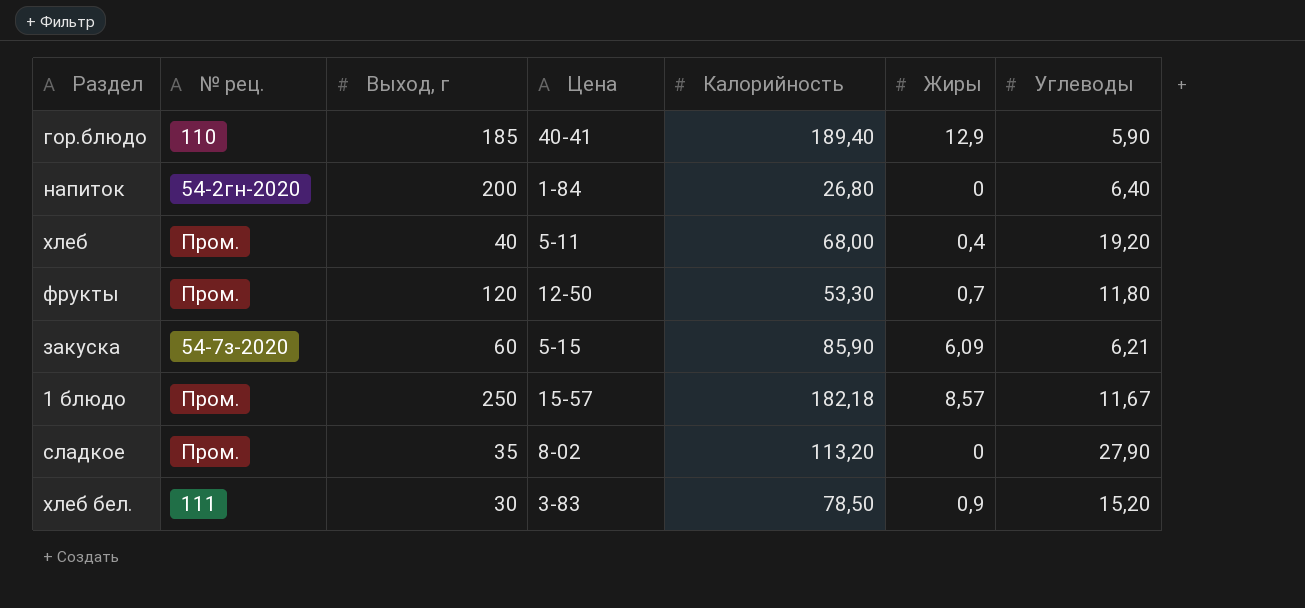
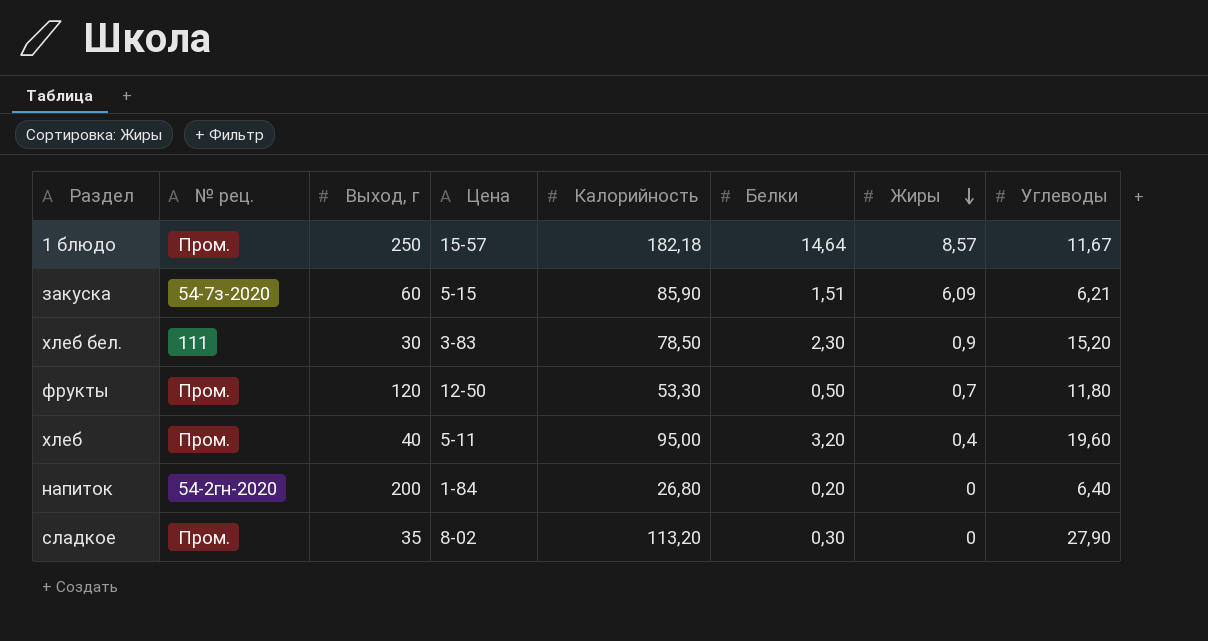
row order: none -> Жиры descending
column Белки | position: none -> 6
row гор.блюдо: 110 | 185 | 40-41 | 189,40 | 12,9 | 5,90 -> none
хлеб | Калорийность: 68,00 -> 95,00
хлеб | Углеводы: 19,20 -> 19,60

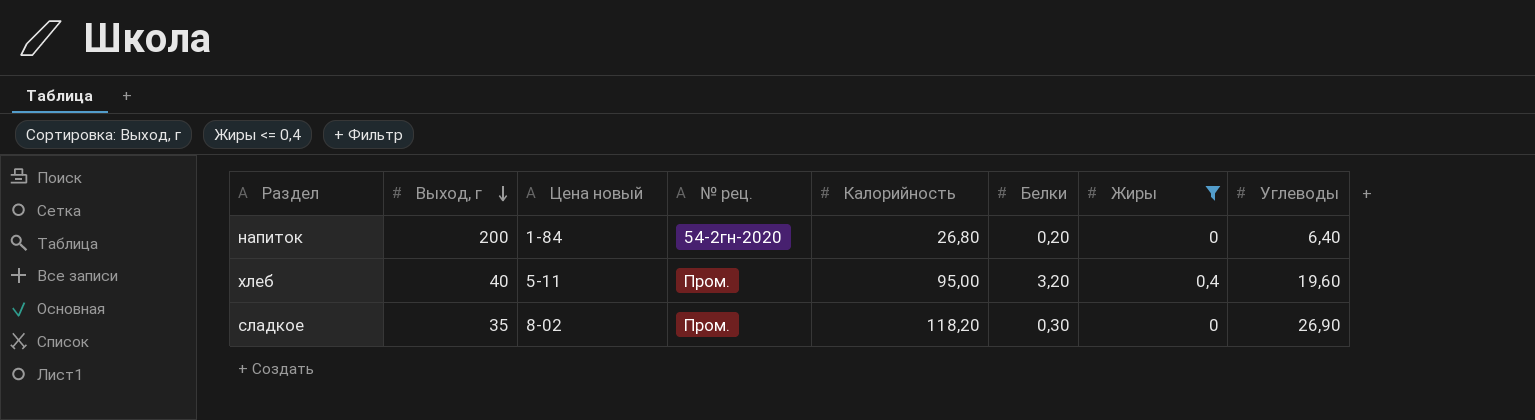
filter: none -> Жиры <= 0,4
row order: Жиры descending -> Выход, г descending
column name: Цена -> Цена новый
column № рец. | position: 2 -> 4
сладкое | Калорийность: 113,20 -> 118,20
сладкое | Углеводы: 27,90 -> 26,90

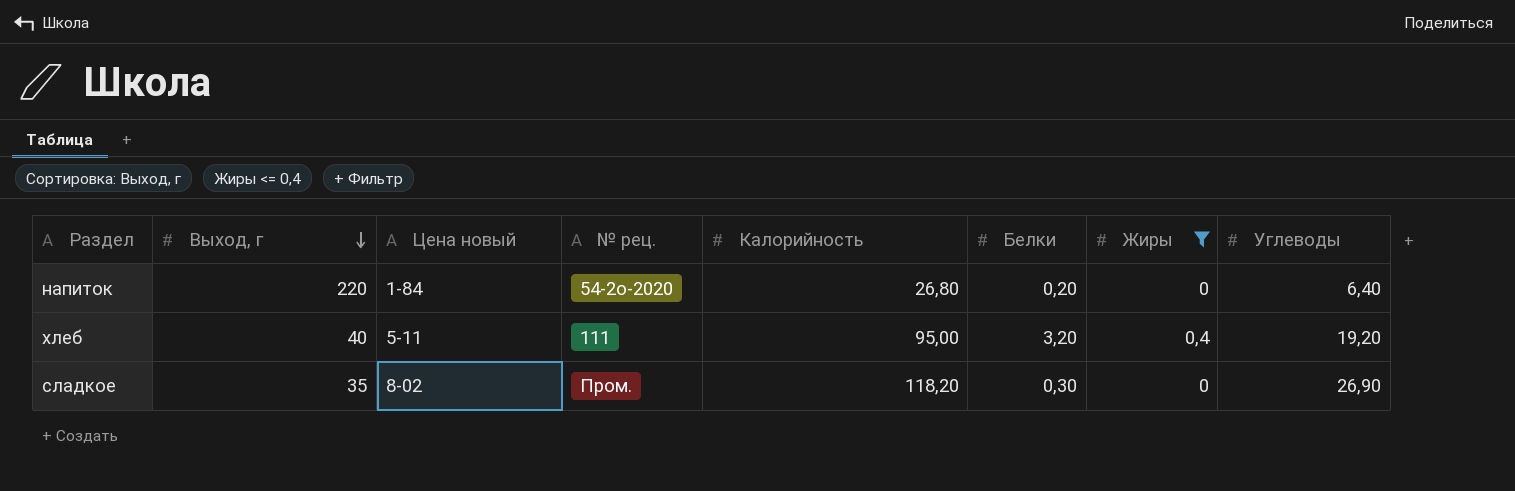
напиток | Выход, г: 200 -> 220
напиток | № рец.: 54-2гн-2020 -> 54-2о-2020
хлеб | № рец.: Пром. -> 111
хлеб | Углеводы: 19,60 -> 19,20

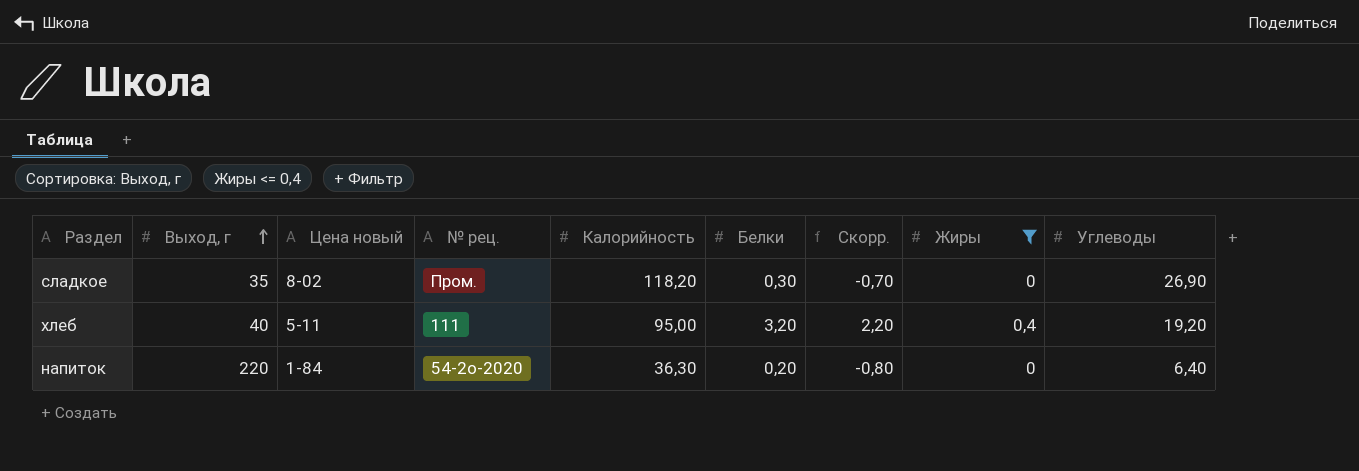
row order: Выход, г descending -> Выход, г ascending
column Скорр. | formula: none -> [Белки] - 1
напиток | Калорийность: 26,80 -> 36,30

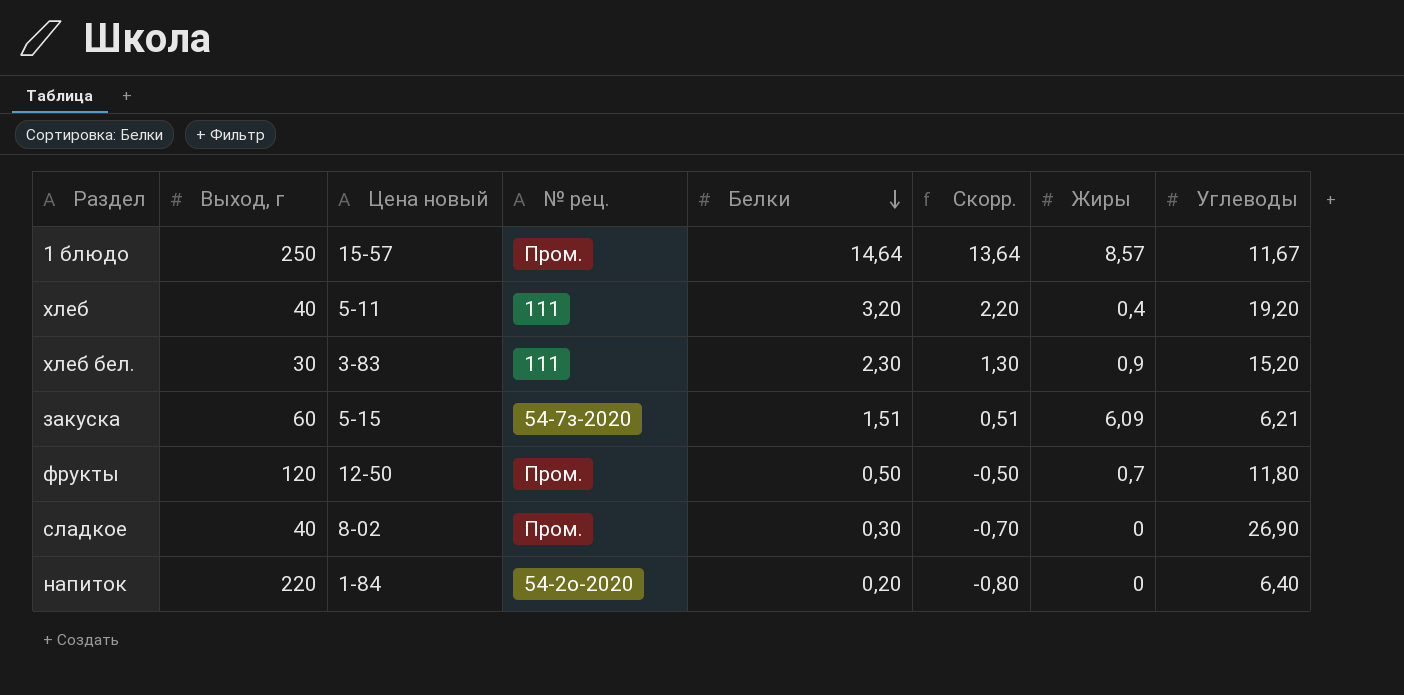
filter: Жиры <= 0,4 -> none
row order: Выход, г ascending -> Белки descending
column Калорийность | position: 5 -> none
сладкое | Выход, г: 35 -> 40

